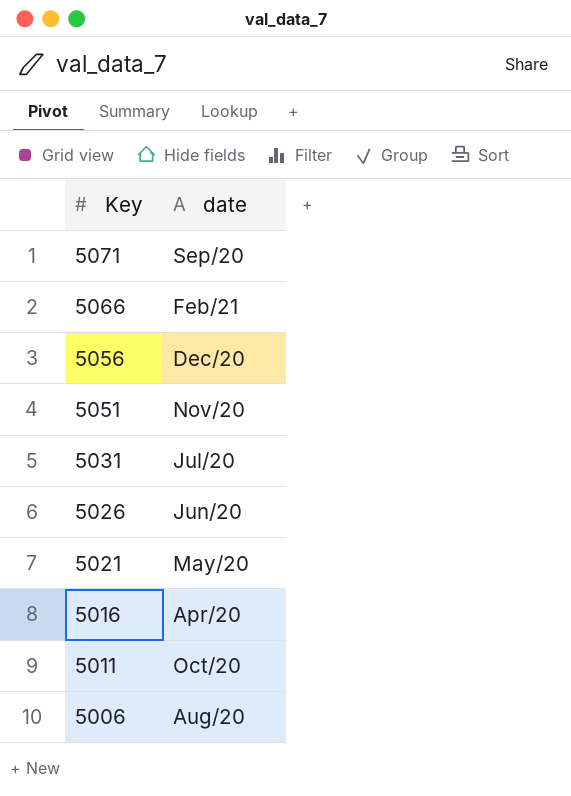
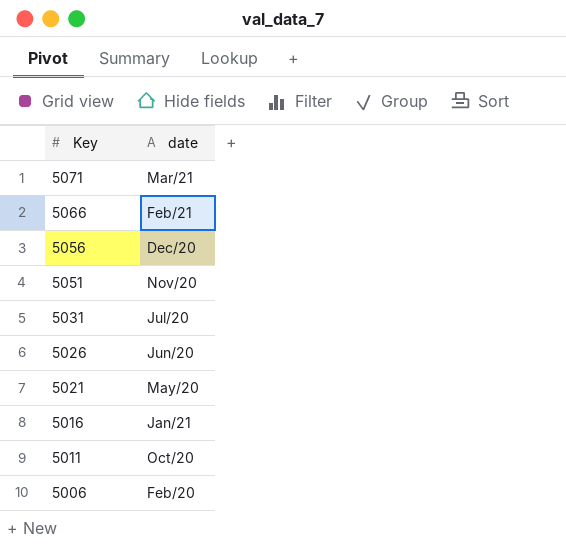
5071 | date: Sep/20 -> Mar/21
5016 | date: Apr/20 -> Jan/21
5006 | date: Aug/20 -> Feb/20

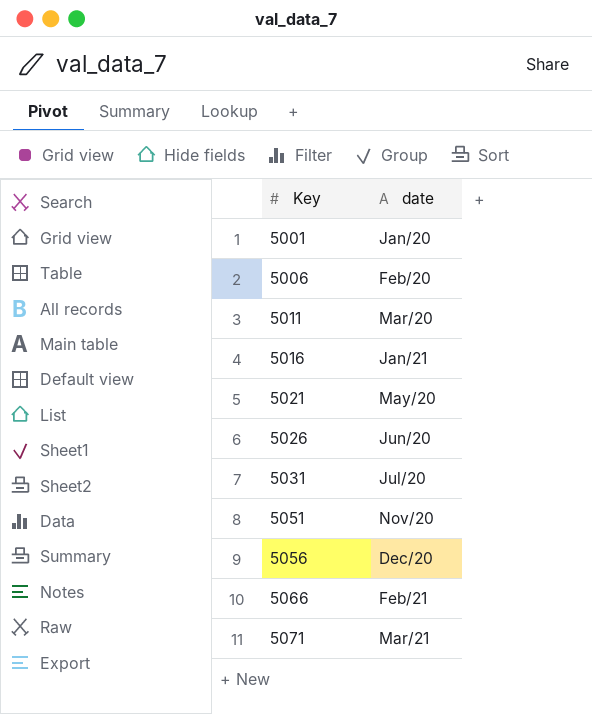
row order: Key descending -> Key ascending
row 5001: none -> Jan/20
5011 | date: Oct/20 -> Mar/20

